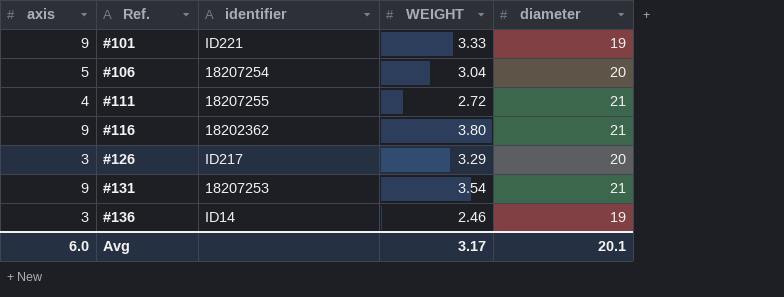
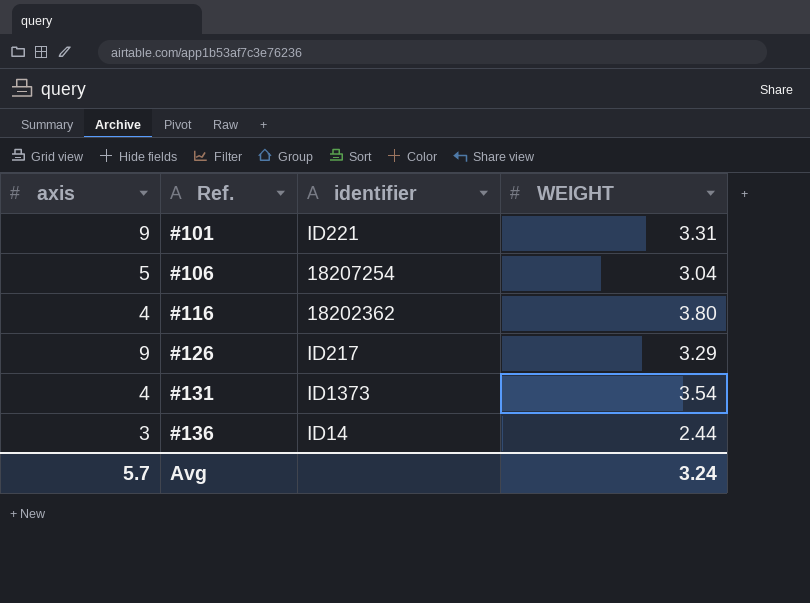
column diameter | position: 5 -> none
row #111: 4 | 18207255 | 2.72 | 21 -> none
#101 | WEIGHT: 3.33 -> 3.31
#116 | axis: 9 -> 4
#126 | axis: 3 -> 9
#131 | axis: 9 -> 4
#131 | identifier: 18207253 -> ID1373
#136 | WEIGHT: 2.46 -> 2.44
Avg | axis: 6.0 -> 5.7
Avg | WEIGHT: 3.17 -> 3.24

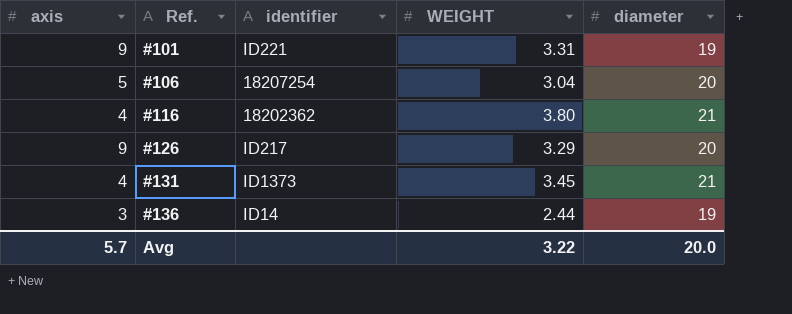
column diameter | position: none -> 5
#131 | WEIGHT: 3.54 -> 3.45
Avg | WEIGHT: 3.24 -> 3.22

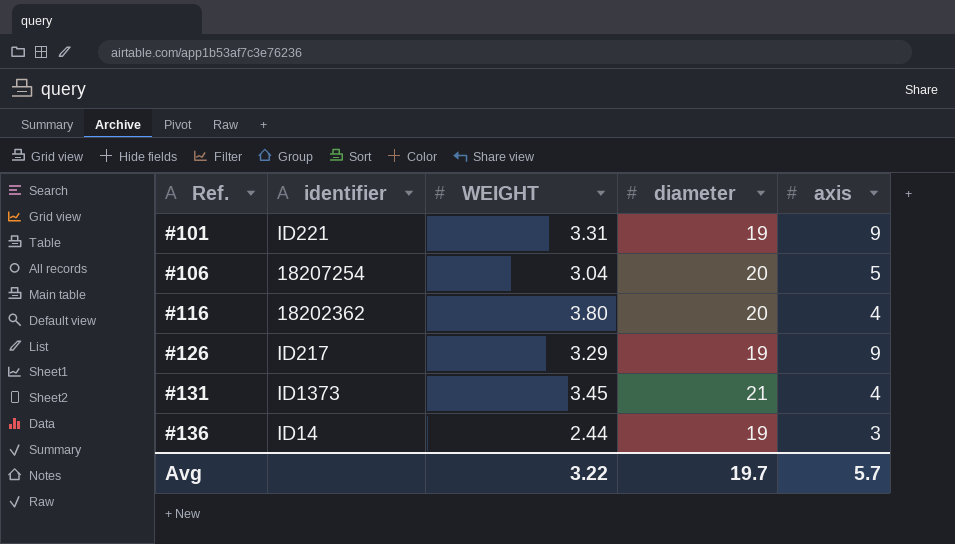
column axis | position: 1 -> 5
#116 | diameter: 21 -> 20
#126 | diameter: 20 -> 19
Avg | diameter: 20.0 -> 19.7

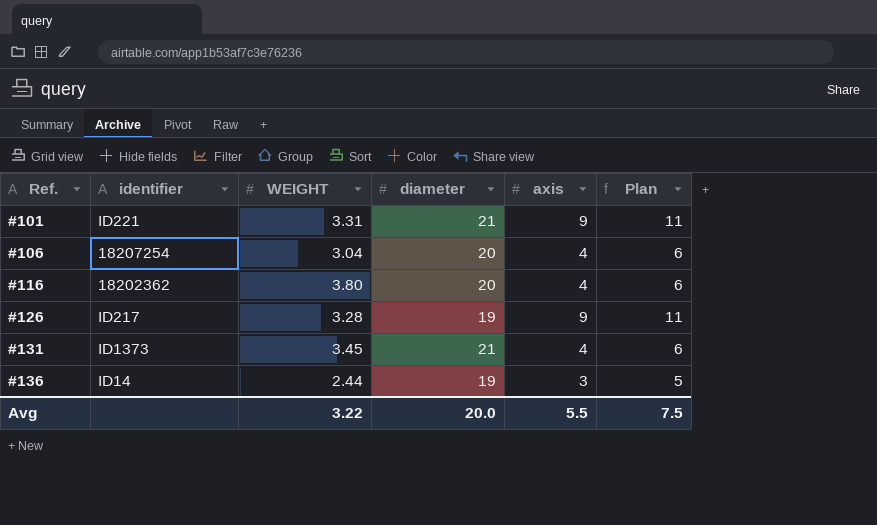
column Plan | formula: none -> [axis] + 2
#101 | diameter: 19 -> 21
#106 | axis: 5 -> 4
#126 | WEIGHT: 3.29 -> 3.28
Avg | diameter: 19.7 -> 20.0
Avg | axis: 5.7 -> 5.5

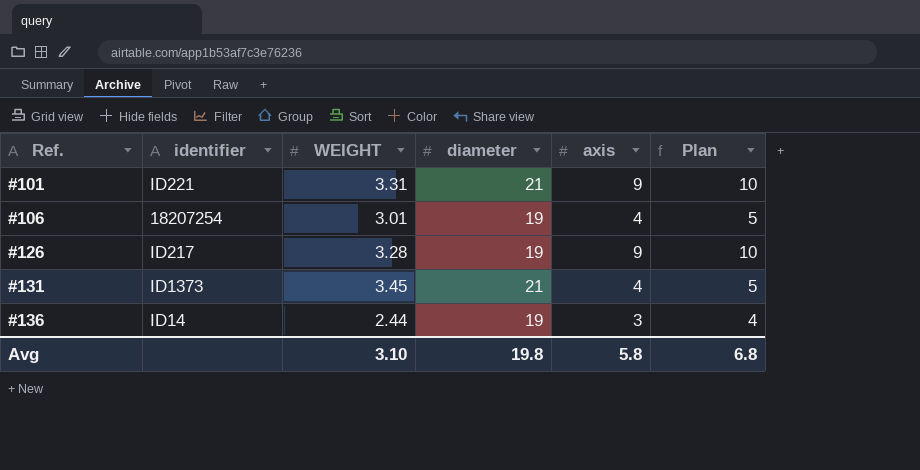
column Plan | formula: [axis] + 2 -> [axis] + 1
row #116: 18202362 | 3.80 | 20 | 4 | 6 -> none
#106 | WEIGHT: 3.04 -> 3.01
#106 | diameter: 20 -> 19
Avg | WEIGHT: 3.22 -> 3.10
Avg | diameter: 20.0 -> 19.8
Avg | axis: 5.5 -> 5.8
Avg | Plan: 7.5 -> 6.8

